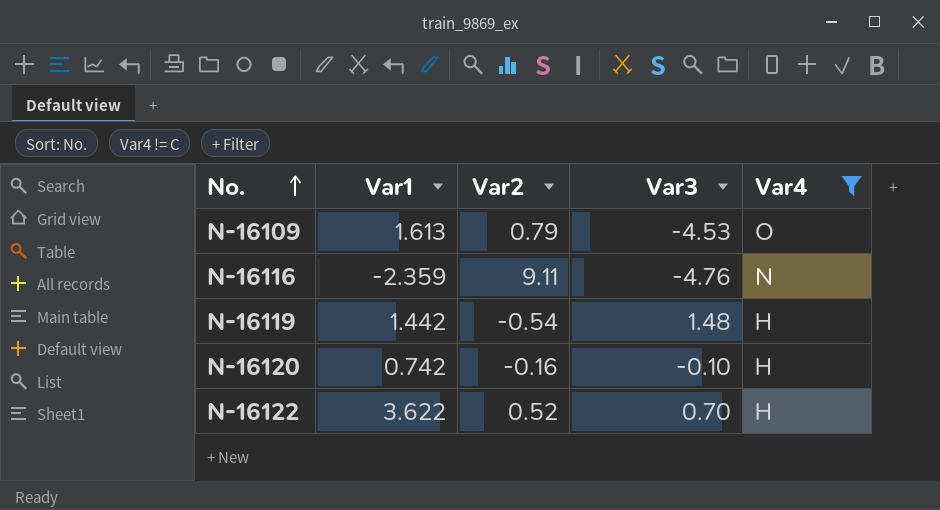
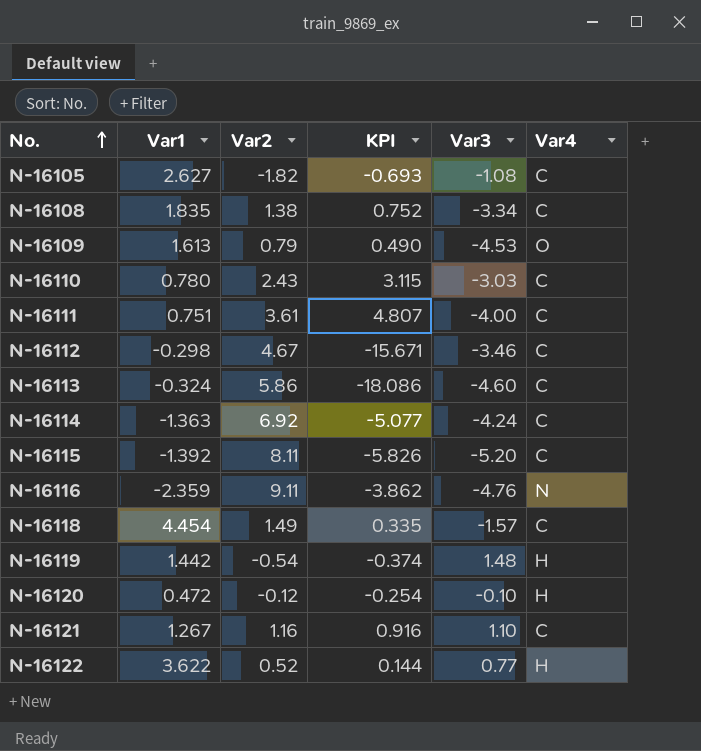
filter: Var4 != C -> none
column KPI | formula: none -> [Var2] / [Var1]
N-16120 | Var1: 0.742 -> 0.472
N-16120 | Var2: -0.16 -> -0.12
N-16122 | Var3: 0.70 -> 0.77

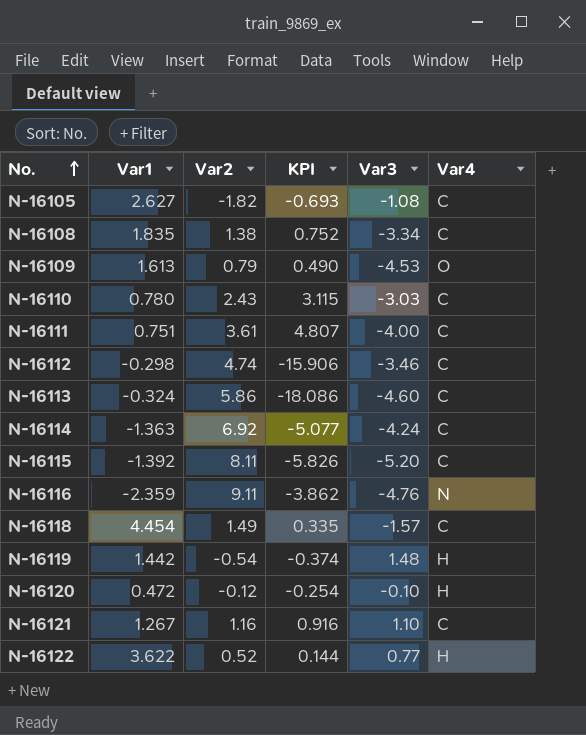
N-16112 | Var2: 4.67 -> 4.74
N-16112 | KPI: -15.671 -> -15.906

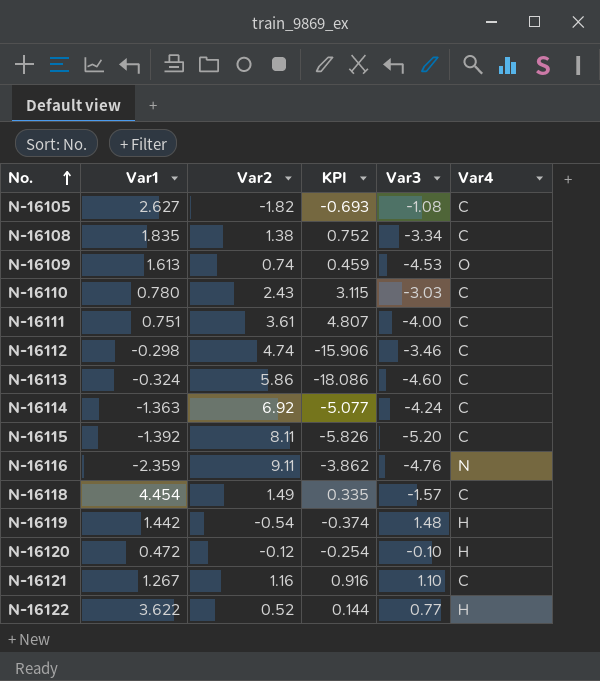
N-16109 | Var2: 0.79 -> 0.74
N-16109 | KPI: 0.490 -> 0.459

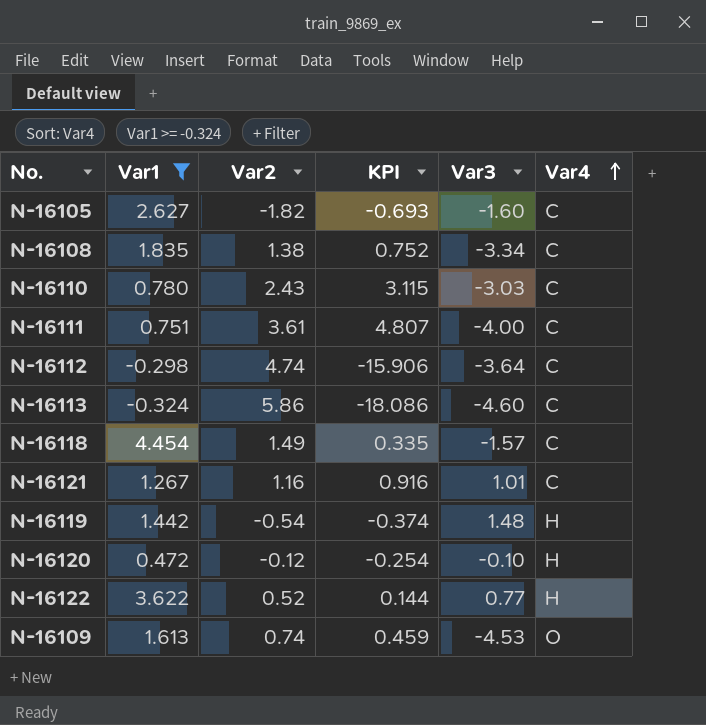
filter: none -> Var1 >= -0.324
row order: No. ascending -> Var4 ascending
N-16105 | Var3: -1.08 -> -1.60
N-16112 | Var3: -3.46 -> -3.64
N-16121 | Var3: 1.10 -> 1.01

